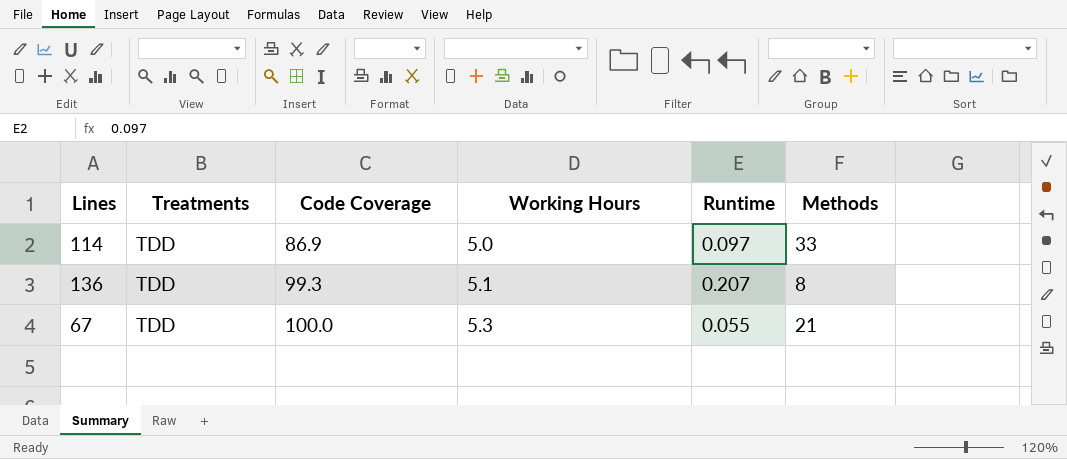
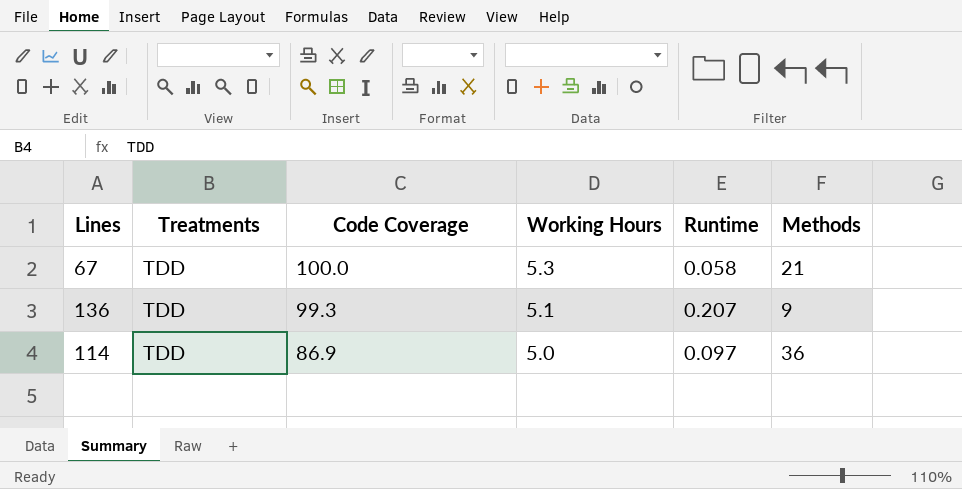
row order: Code Coverage ascending -> Code Coverage descending
67 | Runtime: 0.055 -> 0.058
136 | Methods: 8 -> 9
114 | Methods: 33 -> 36

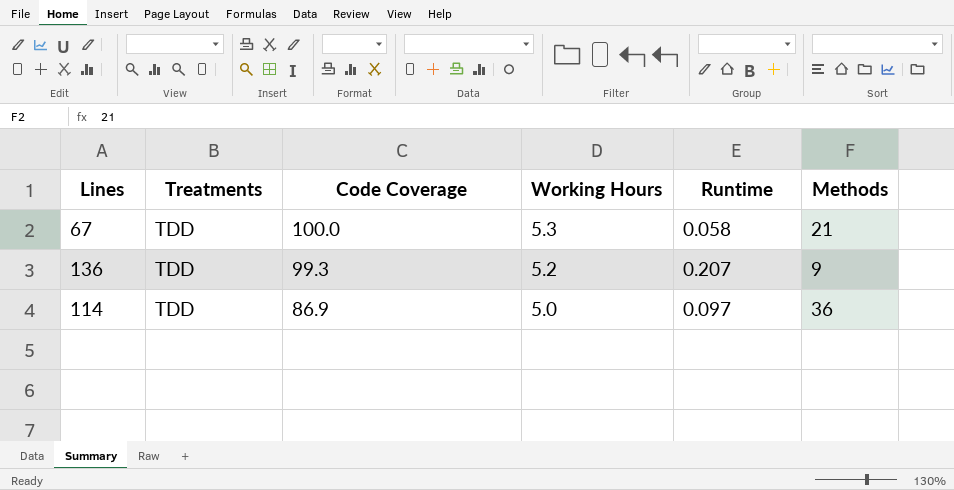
136 | Working Hours: 5.1 -> 5.2

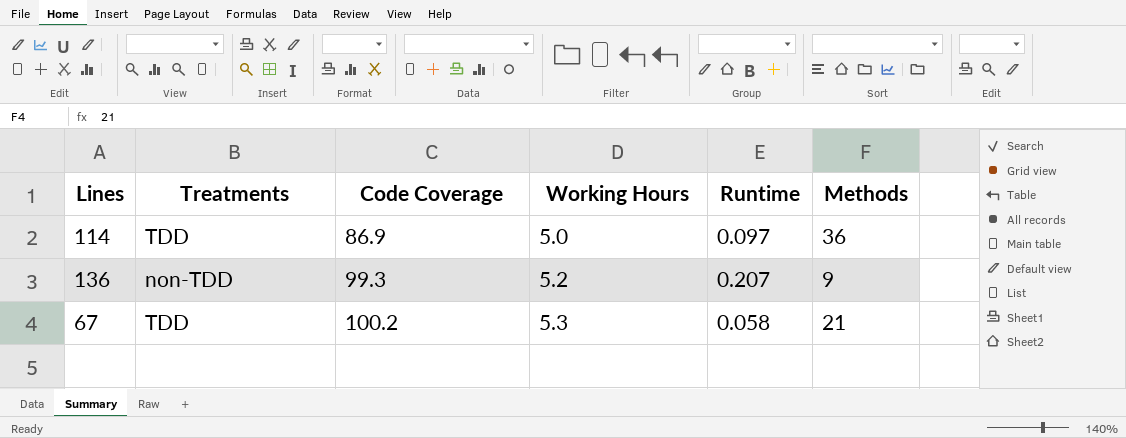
row order: Code Coverage descending -> Code Coverage ascending
136 | Treatments: TDD -> non-TDD
67 | Code Coverage: 100.0 -> 100.2

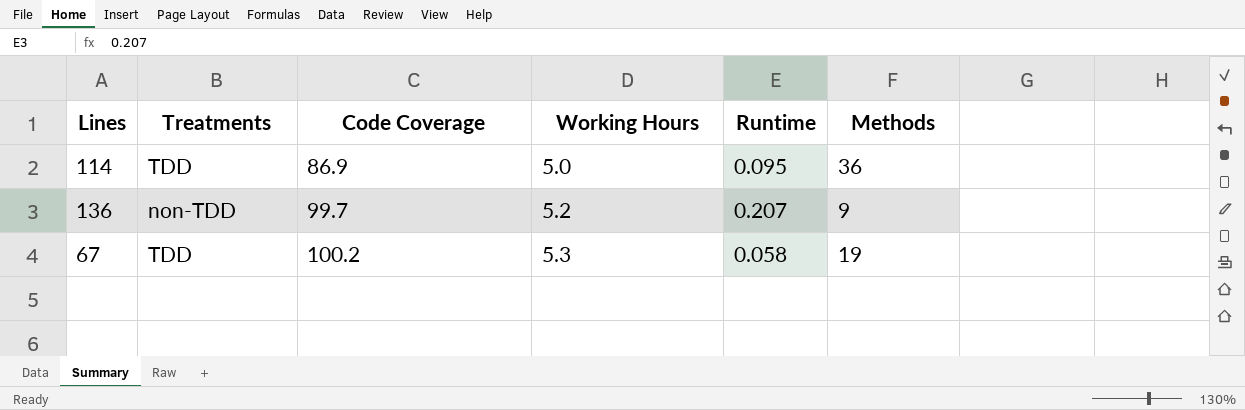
114 | Runtime: 0.097 -> 0.095
136 | Code Coverage: 99.3 -> 99.7
67 | Methods: 21 -> 19

